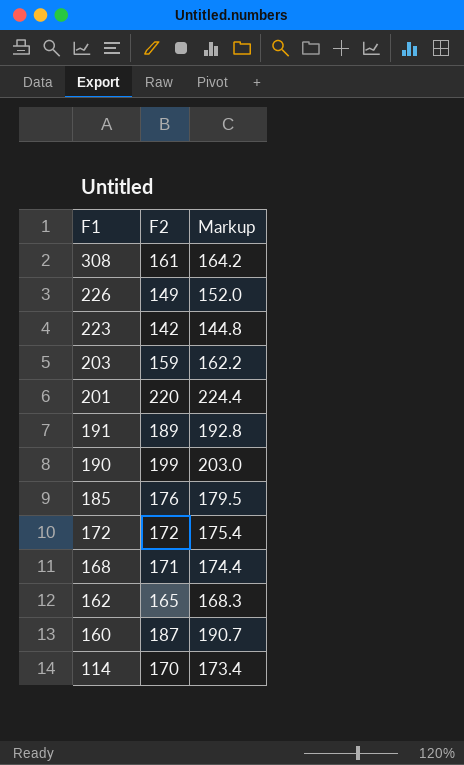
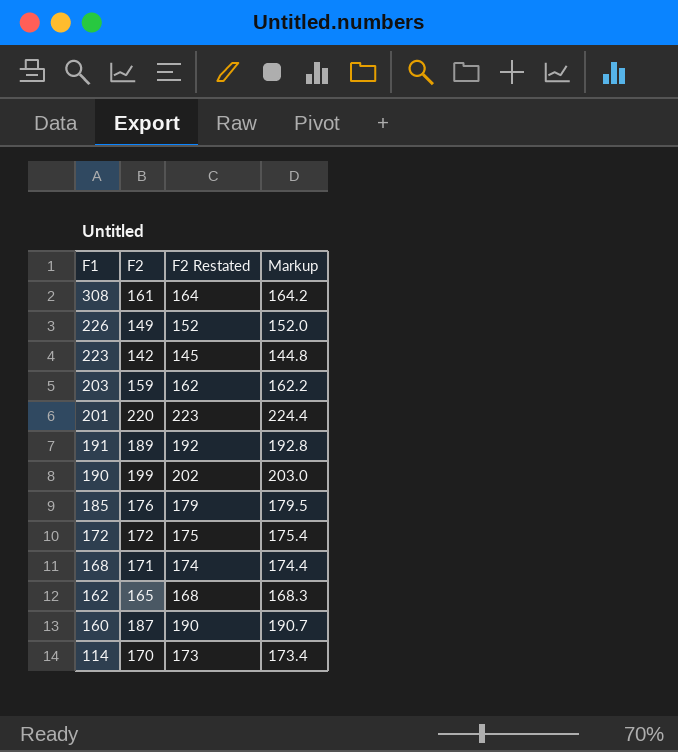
column F2 Restated | formula: none -> [F2] + 3

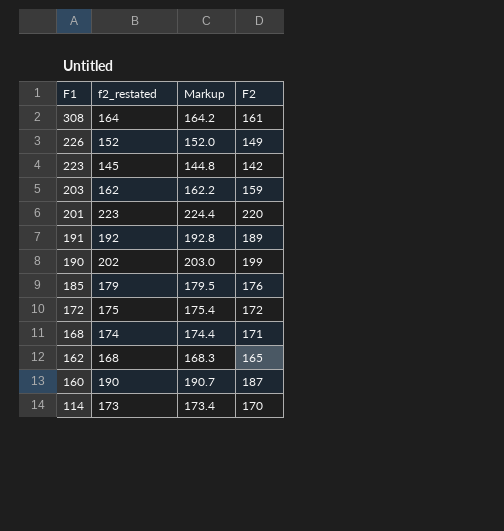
column name: F2 Restated -> f2_restated
column F2 | position: 2 -> 4

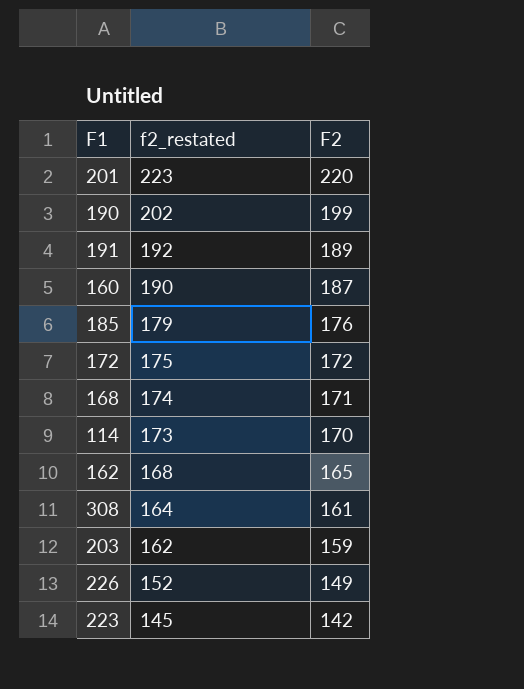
row order: F1 descending -> f2_restated descending
column Markup | formula: [F2] * 1.02 -> none

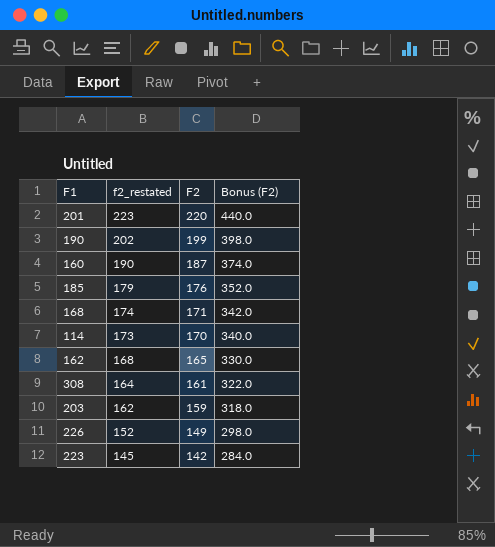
column Bonus (F2) | formula: none -> [F2] * 2
row 191: 192 | 189 -> none
row 172: 175 | 172 -> none

